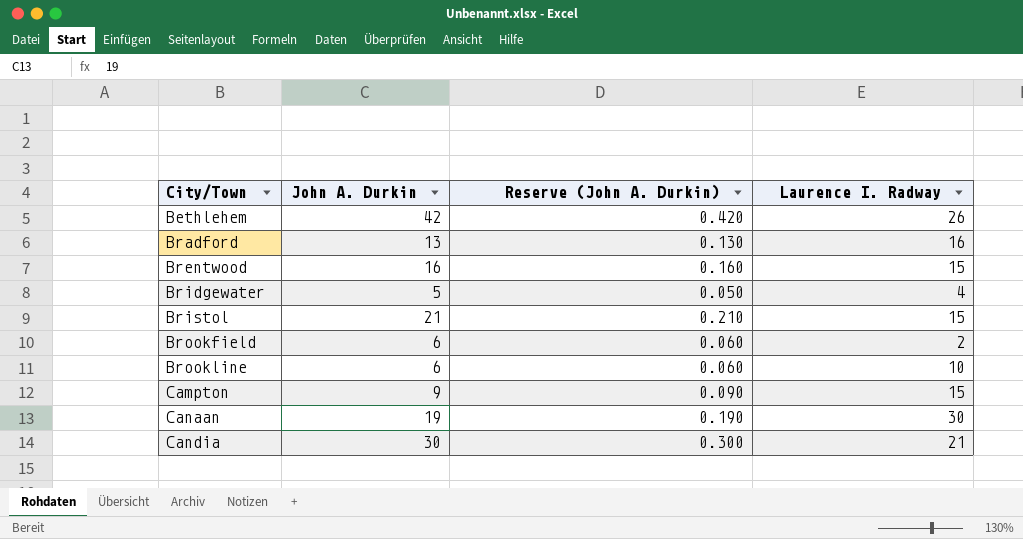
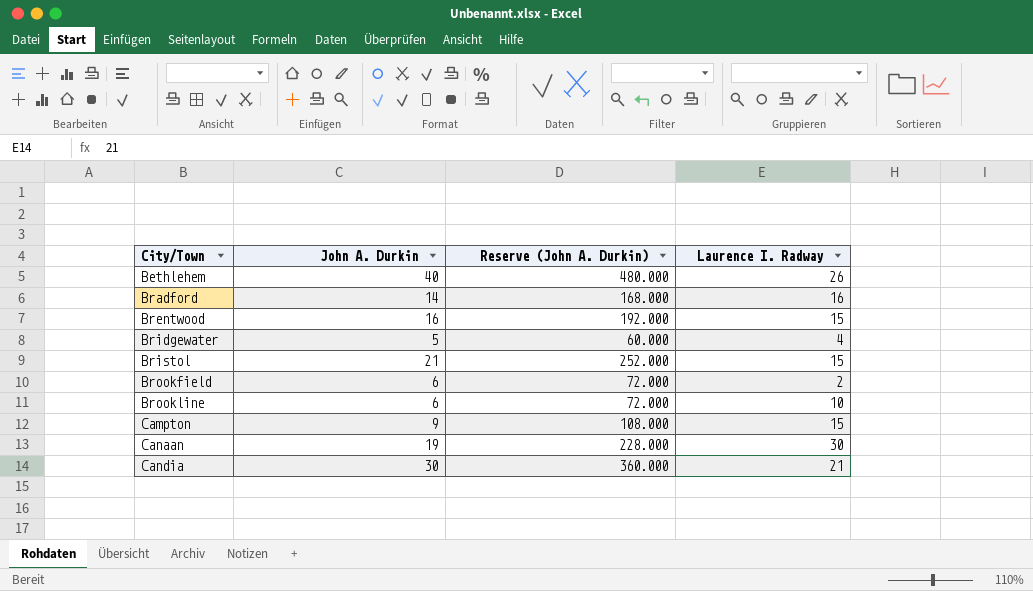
column Reserve (John A. Durkin) | formula: [John A. Durkin] * 0.01 -> [John A. Durkin] * 12
Bethlehem | John A. Durkin: 42 -> 40
Bradford | John A. Durkin: 13 -> 14

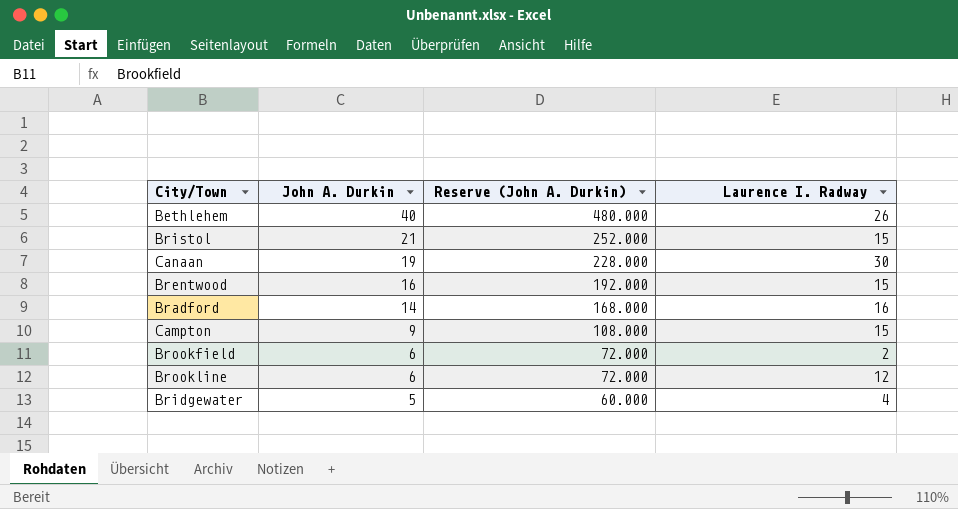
row order: City/Town ascending -> John A. Durkin descending
row Candia: 30 | 360.000 | 21 -> none
Brookline | Laurence I. Radway: 10 -> 12

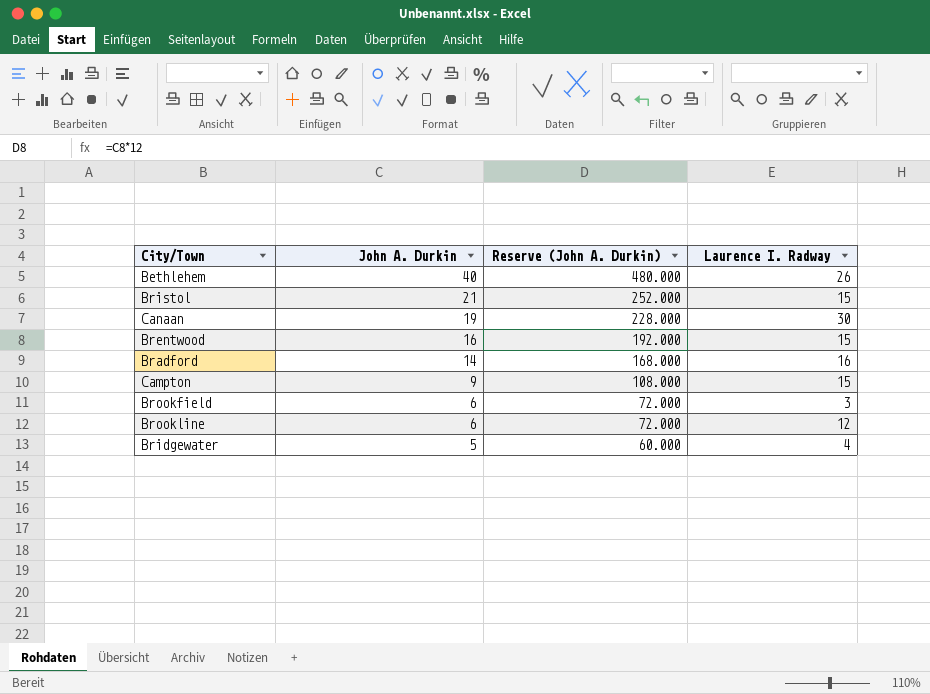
Brookfield | Laurence I. Radway: 2 -> 3

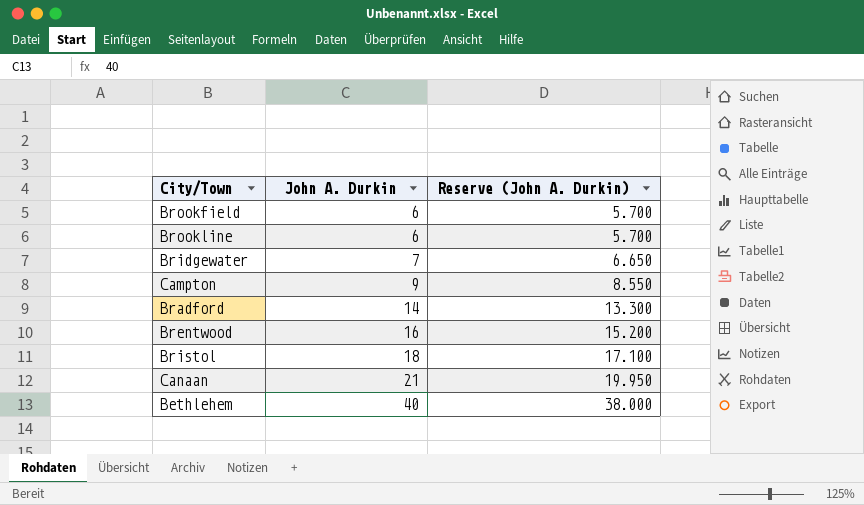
row order: John A. Durkin descending -> John A. Durkin ascending
column Laurence I. Radway | position: 4 -> none
column Reserve (John A. Durkin) | formula: [John A. Durkin] * 12 -> [John A. Durkin] * 0.95
Bridgewater | John A. Durkin: 5 -> 7
Bristol | John A. Durkin: 21 -> 18
Canaan | John A. Durkin: 19 -> 21

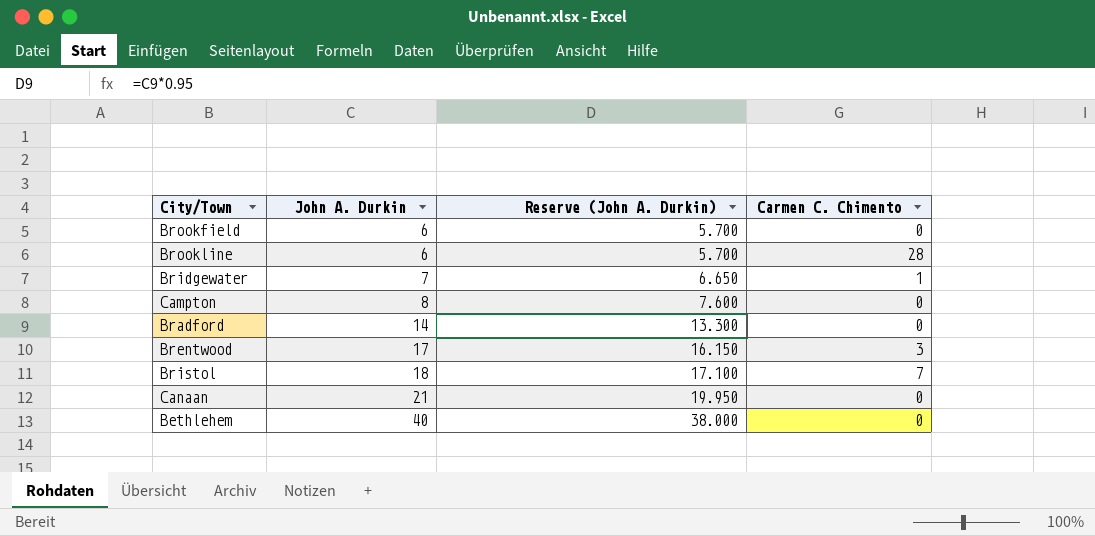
column Carmen C. Chimento | position: none -> 4
Campton | John A. Durkin: 9 -> 8
Campton | Reserve (John A. Durkin): 8.550 -> 7.600
Brentwood | John A. Durkin: 16 -> 17
Brentwood | Reserve (John A. Durkin): 15.200 -> 16.150

